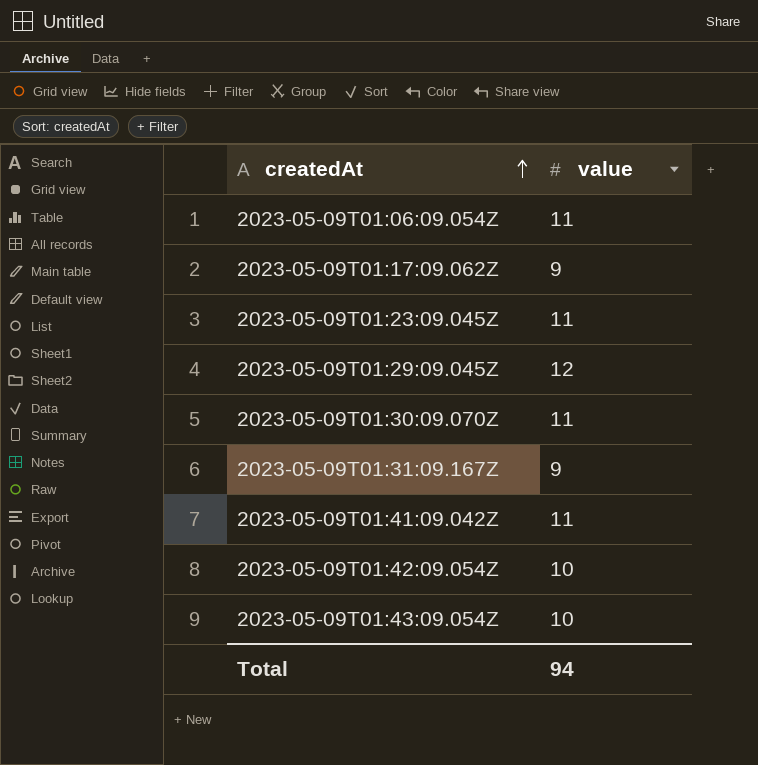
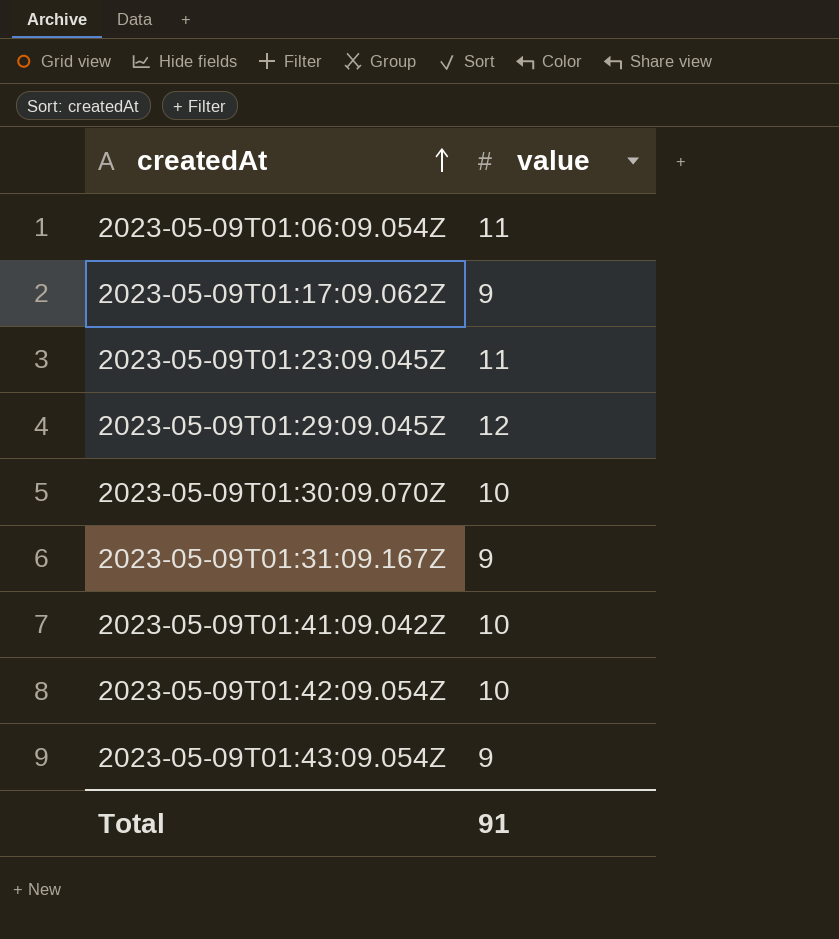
2023-05-09T01:30:09.070Z | value: 11 -> 10
2023-05-09T01:41:09.042Z | value: 11 -> 10
2023-05-09T01:43:09.054Z | value: 10 -> 9
Total | value: 94 -> 91

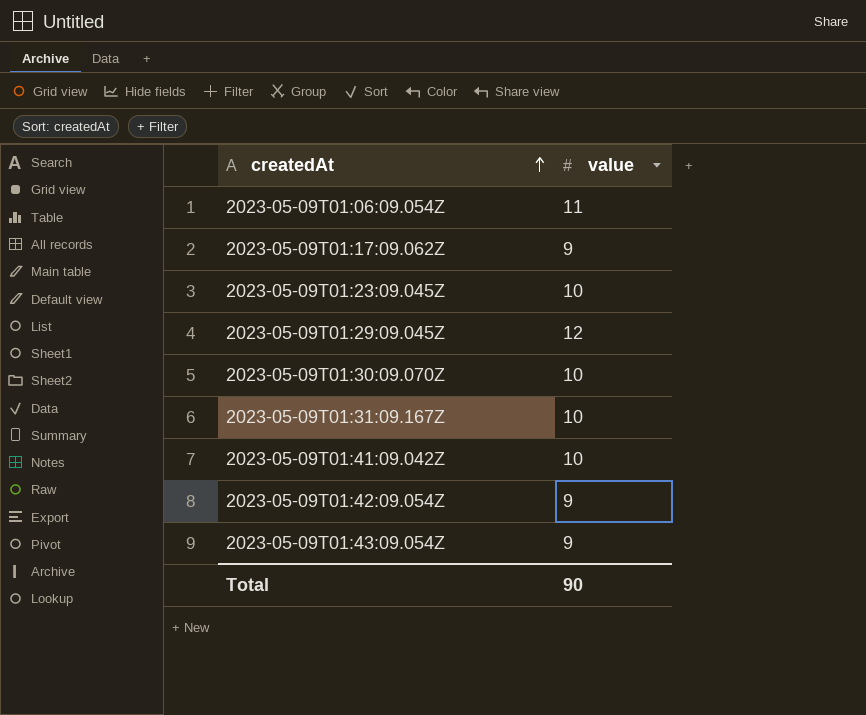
2023-05-09T01:23:09.045Z | value: 11 -> 10
2023-05-09T01:31:09.167Z | value: 9 -> 10
2023-05-09T01:42:09.054Z | value: 10 -> 9
Total | value: 91 -> 90

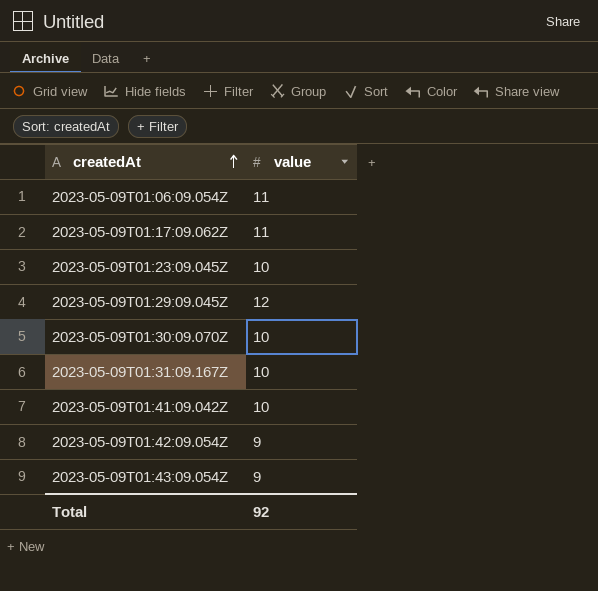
2023-05-09T01:17:09.062Z | value: 9 -> 11
Total | value: 90 -> 92

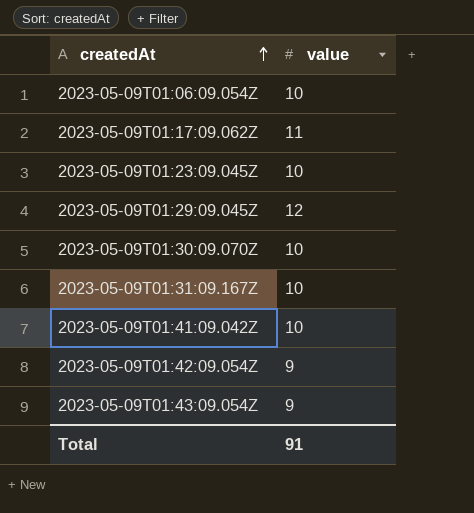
2023-05-09T01:06:09.054Z | value: 11 -> 10
Total | value: 92 -> 91

